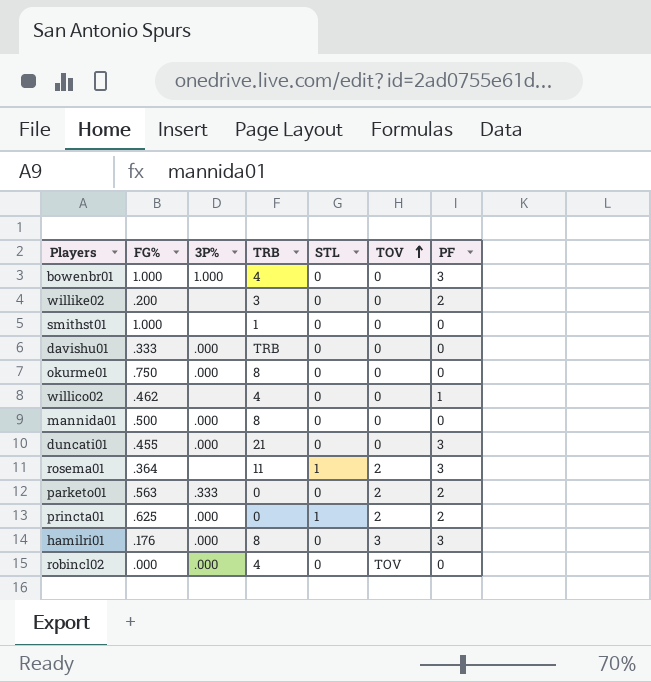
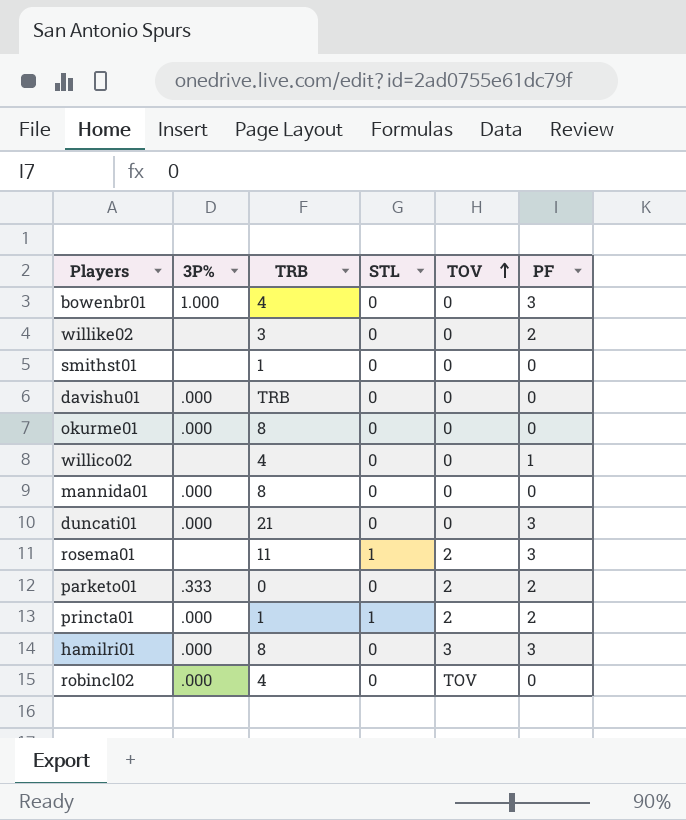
column FG% | position: 2 -> none
princta01 | TRB: 0 -> 1

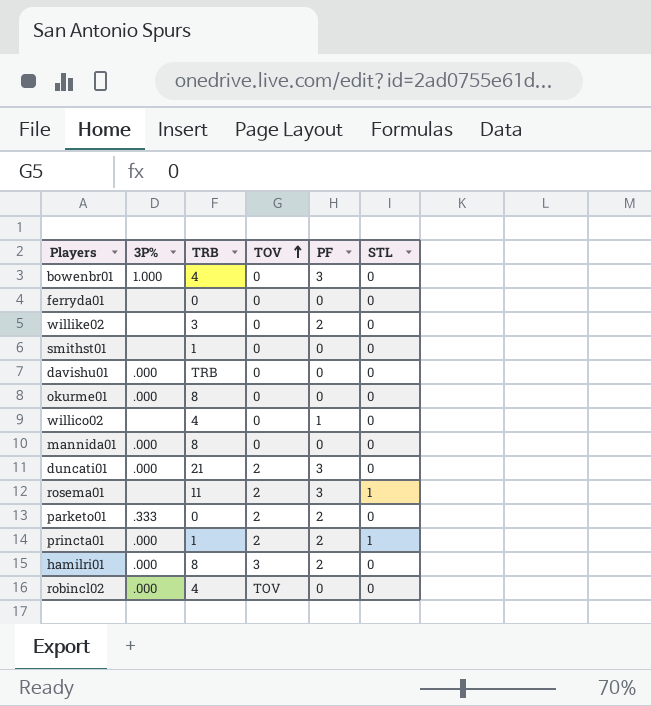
column STL | position: 4 -> 6
row ferryda01: none -> none | 0 | 0 | 0 | 0
duncati01 | TOV: 0 -> 2
hamilri01 | PF: 3 -> 2

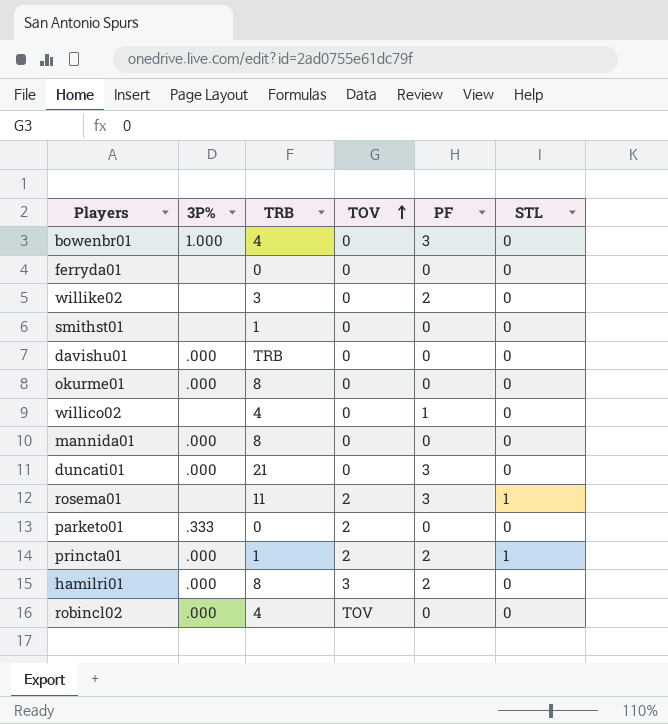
duncati01 | TOV: 2 -> 0
parketo01 | PF: 2 -> 0

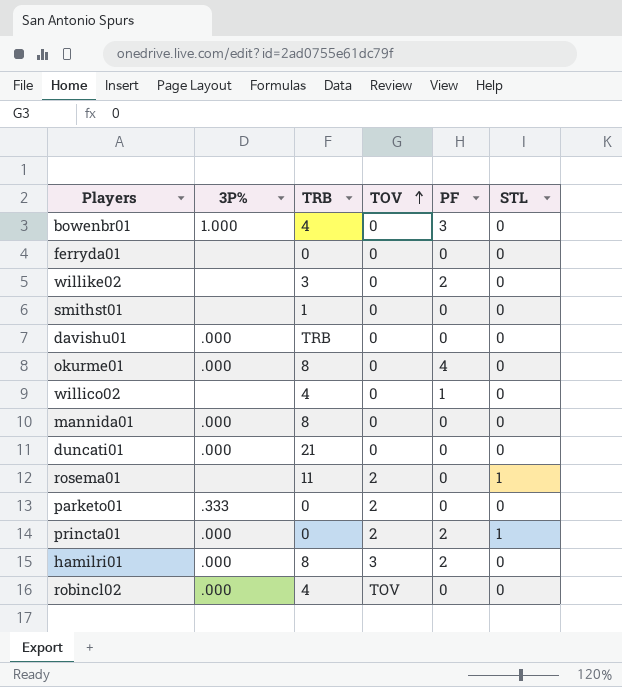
okurme01 | PF: 0 -> 4
duncati01 | PF: 3 -> 0
rosema01 | PF: 3 -> 0
princta01 | TRB: 1 -> 0

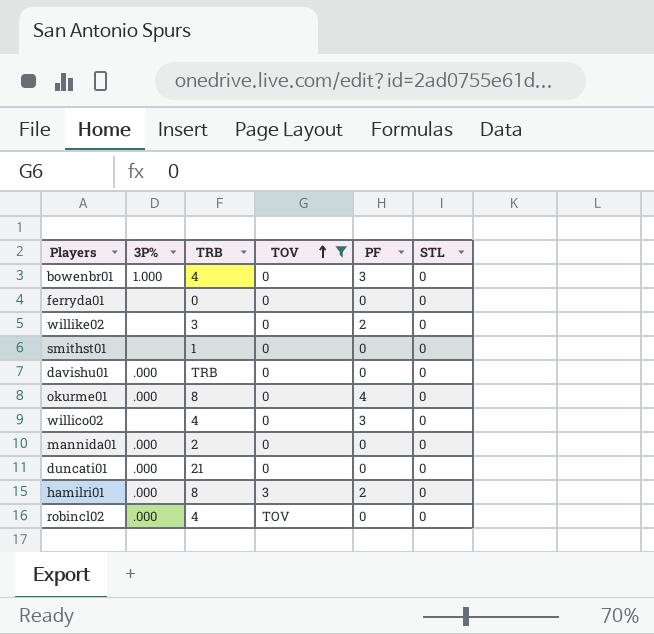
filter: none -> TOV != 2
willico02 | PF: 1 -> 3
mannida01 | TRB: 8 -> 2

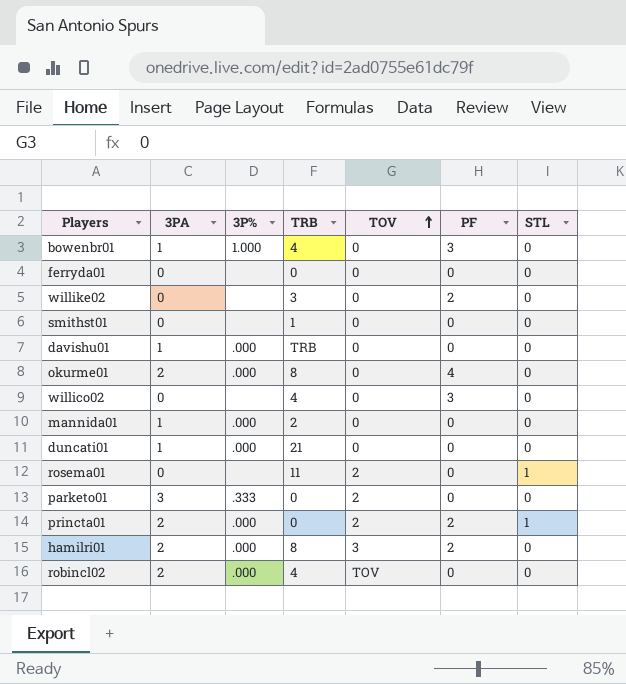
filter: TOV != 2 -> none
column 3PA | position: none -> 2

